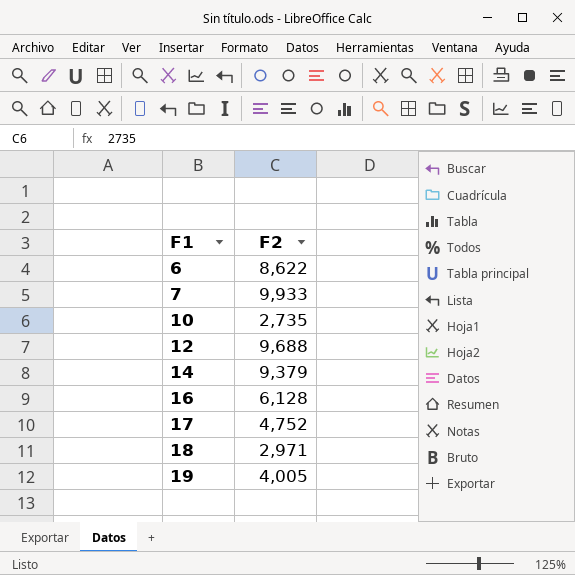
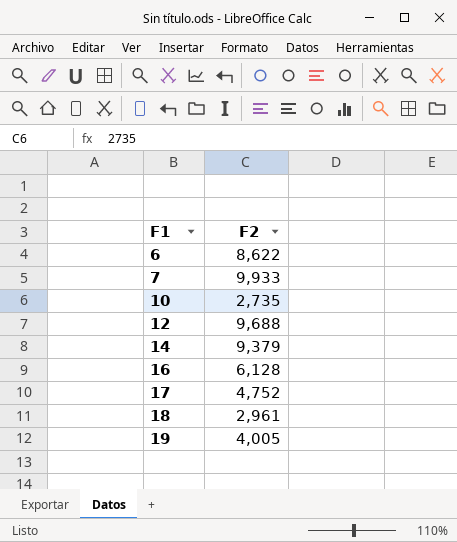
18 | F2: 2,971 -> 2,961

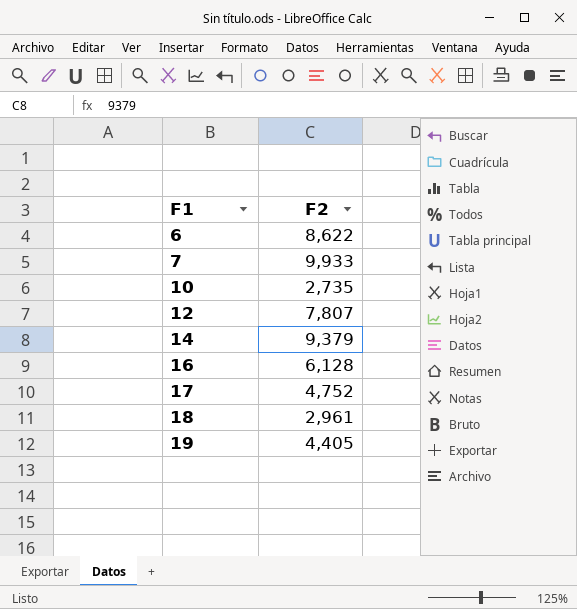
12 | F2: 9,688 -> 7,807
19 | F2: 4,005 -> 4,405

